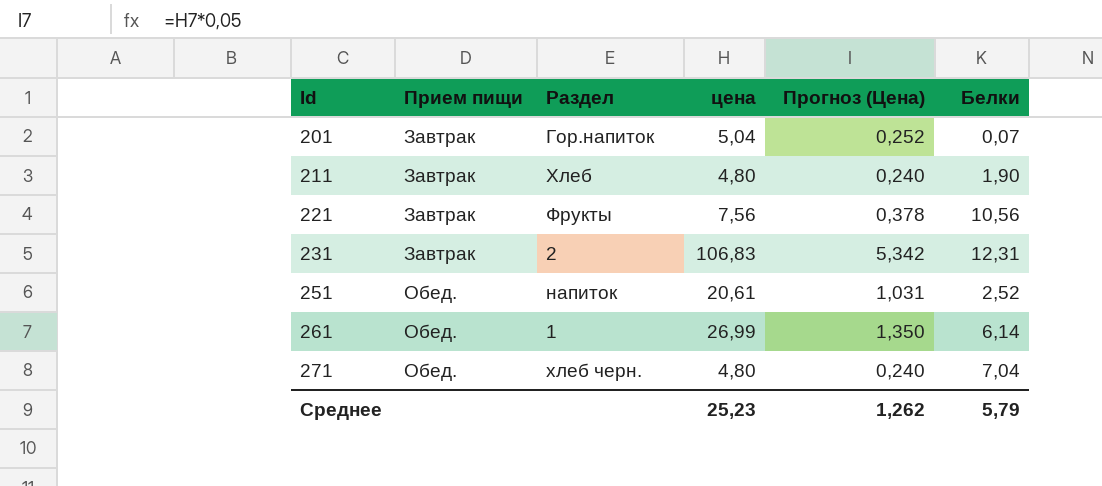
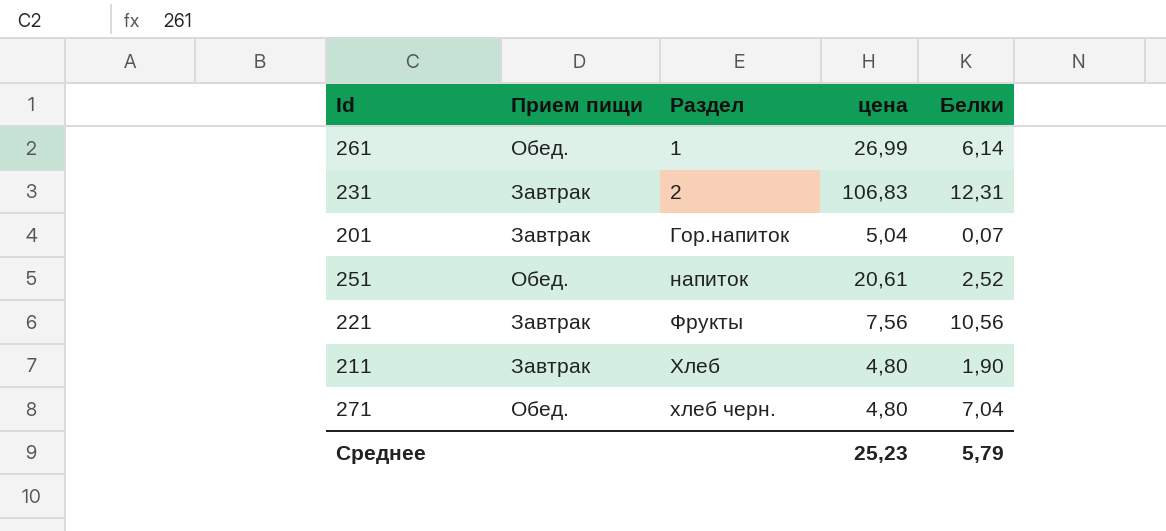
row order: Id ascending -> Раздел ascending
column Прогноз (Цена) | formula: [цена] * 0,05 -> none

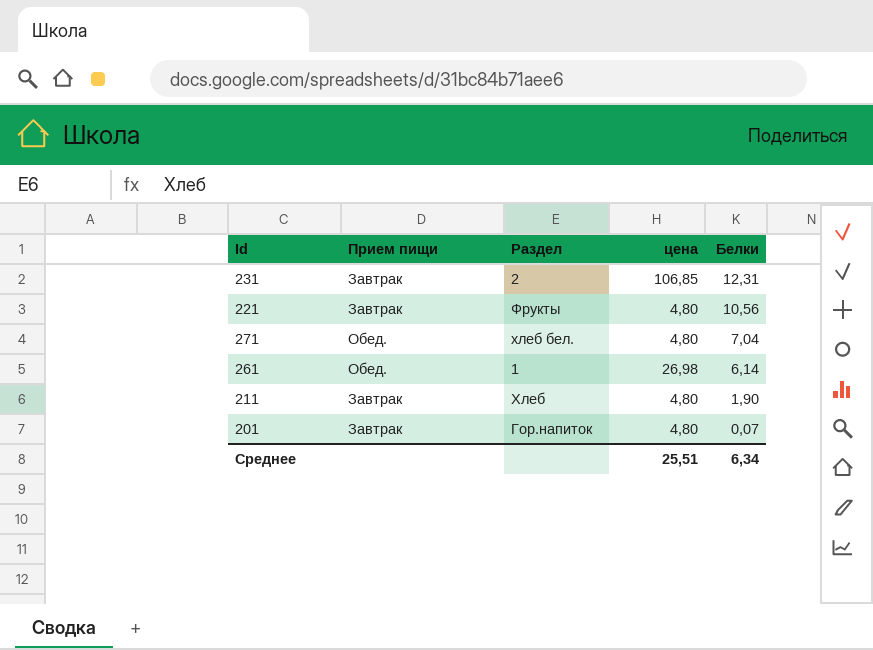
row order: Раздел ascending -> Белки descending
row 251: Обед. | напиток | 20,61 | 2,52 -> none
231 | цена: 106,83 -> 106,85
221 | цена: 7,56 -> 4,80
271 | Раздел: хлеб черн. -> хлеб бел.
261 | цена: 26,99 -> 26,98
201 | цена: 5,04 -> 4,80
Среднее | цена: 25,23 -> 25,51
Среднее | Белки: 5,79 -> 6,34

